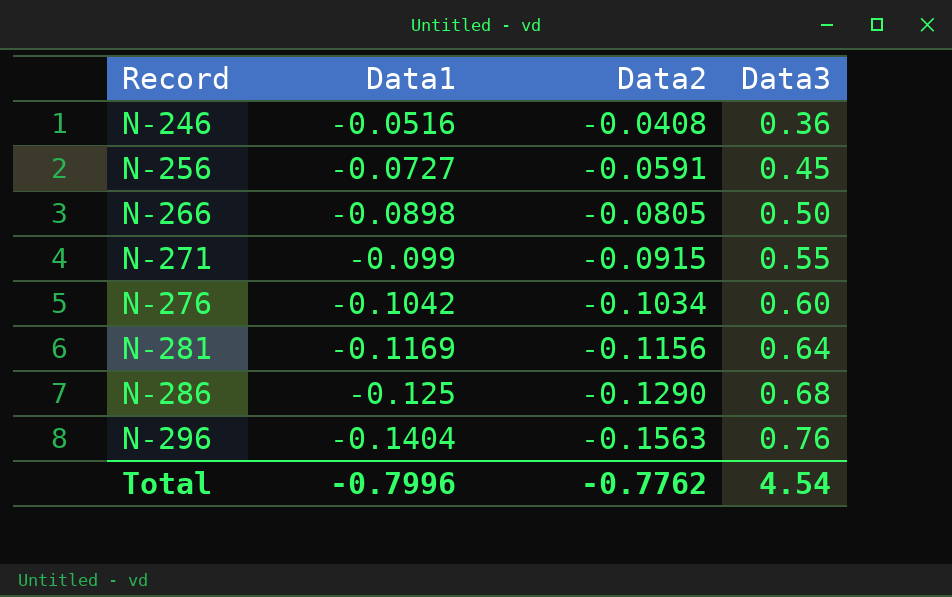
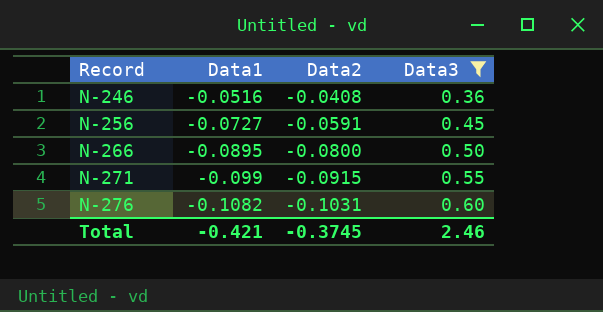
filter: none -> Data3 <= 0.60
N-266 | Data1: -0.0898 -> -0.0895
N-266 | Data2: -0.0805 -> -0.0800
N-276 | Data1: -0.1042 -> -0.1082
N-276 | Data2: -0.1034 -> -0.1031
Total | Data1: -0.7996 -> -0.421
Total | Data2: -0.7762 -> -0.3745
Total | Data3: 4.54 -> 2.46

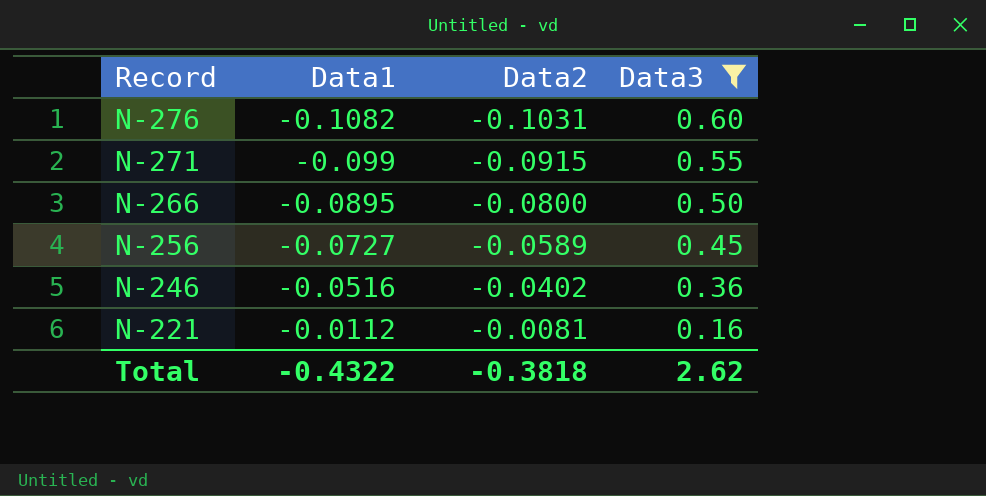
row order: Record ascending -> Record descending
N-256 | Data2: -0.0591 -> -0.0589
N-246 | Data2: -0.0408 -> -0.0402
row N-221: none -> -0.0112 | -0.0081 | 0.16
Total | Data1: -0.421 -> -0.4322
Total | Data2: -0.3745 -> -0.3818
Total | Data3: 2.46 -> 2.62

